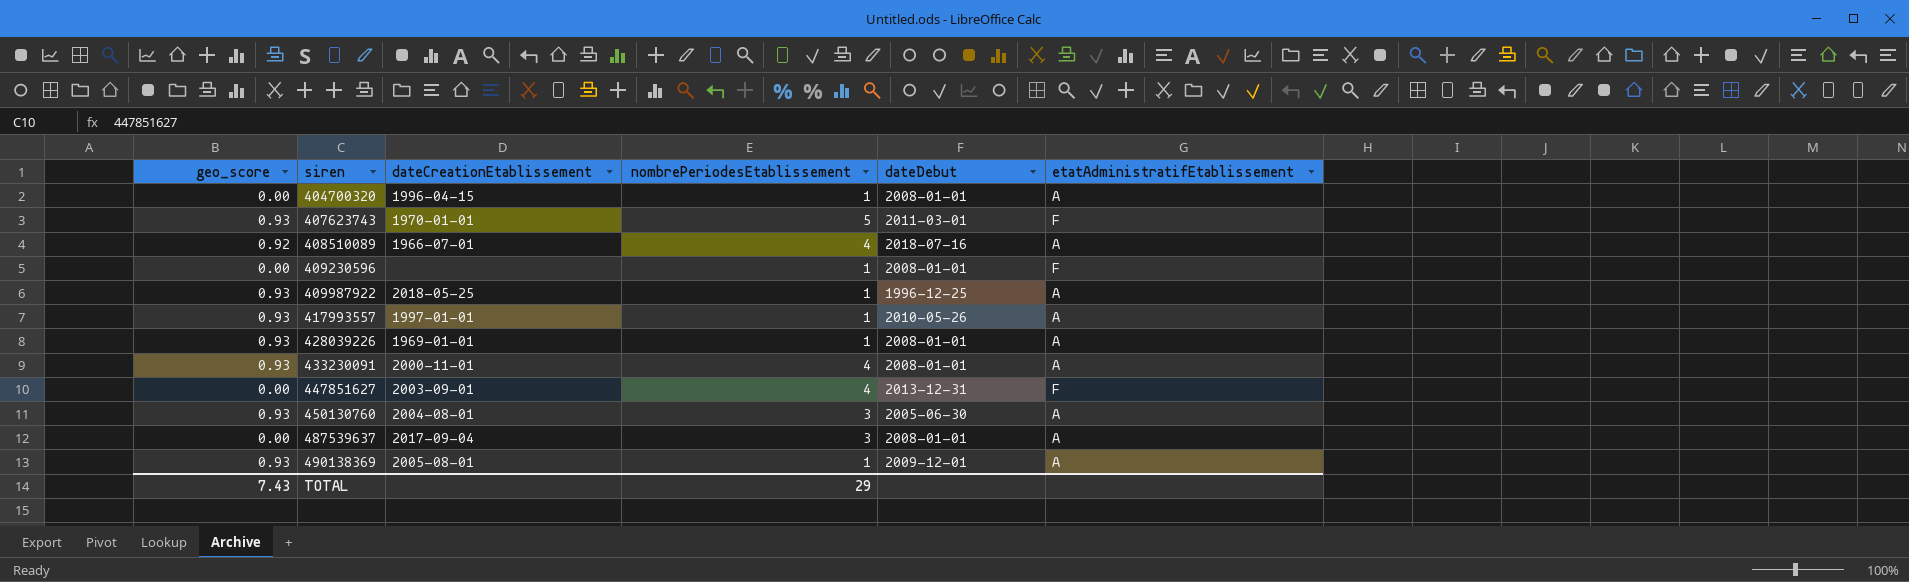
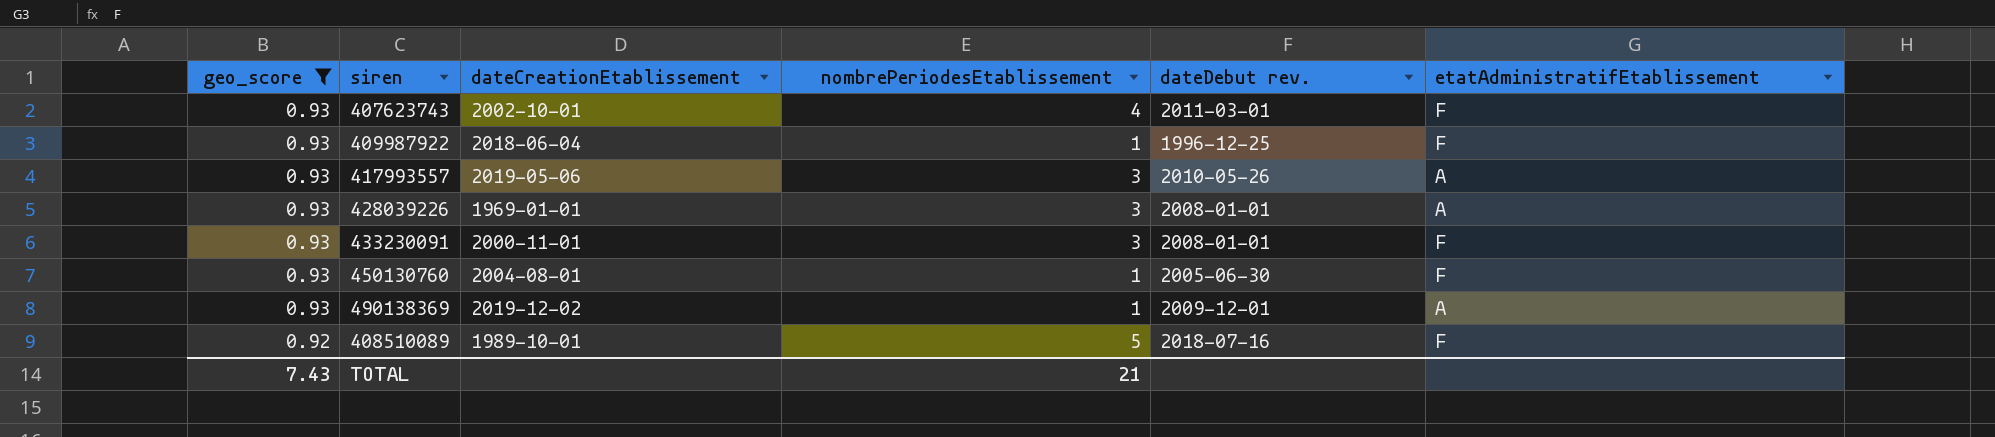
filter: none -> geo_score != 0.00
row order: siren ascending -> geo_score descending
column name: dateDebut -> dateDebut rev.
407623743 | dateCreationEtablissement: 1970-01-01 -> 2002-10-01
407623743 | nombrePeriodesEtablissement: 5 -> 4
409987922 | dateCreationEtablissement: 2018-05-25 -> 2018-06-04
409987922 | etatAdministratifEtablissement: A -> F
417993557 | dateCreationEtablissement: 1997-01-01 -> 2019-05-06
417993557 | nombrePeriodesEtablissement: 1 -> 3
428039226 | nombrePeriodesEtablissement: 1 -> 3
433230091 | nombrePeriodesEtablissement: 4 -> 3
433230091 | etatAdministratifEtablissement: A -> F
450130760 | nombrePeriodesEtablissement: 3 -> 1
450130760 | etatAdministratifEtablissement: A -> F
490138369 | dateCreationEtablissement: 2005-08-01 -> 2019-12-02
408510089 | dateCreationEtablissement: 1966-07-01 -> 1989-10-01
408510089 | nombrePeriodesEtablissement: 4 -> 5
408510089 | etatAdministratifEtablissement: A -> F
TOTAL | nombrePeriodesEtablissement: 29 -> 21

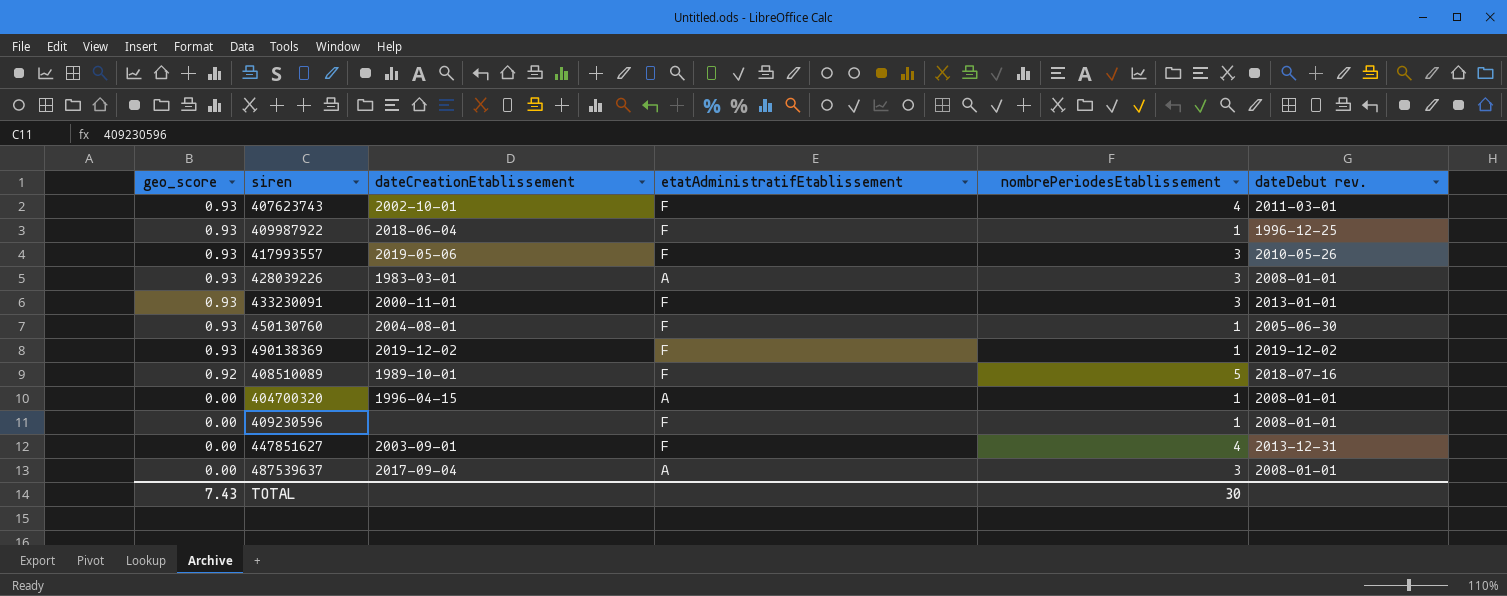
filter: geo_score != 0.00 -> none
column etatAdministratifEtablissement | position: 6 -> 4
417993557 | etatAdministratifEtablissement: A -> F
428039226 | dateCreationEtablissement: 1969-01-01 -> 1983-03-01
433230091 | dateDebut rev.: 2008-01-01 -> 2013-01-01
490138369 | etatAdministratifEtablissement: A -> F
490138369 | dateDebut rev.: 2009-12-01 -> 2019-12-02
TOTAL | nombrePeriodesEtablissement: 21 -> 30

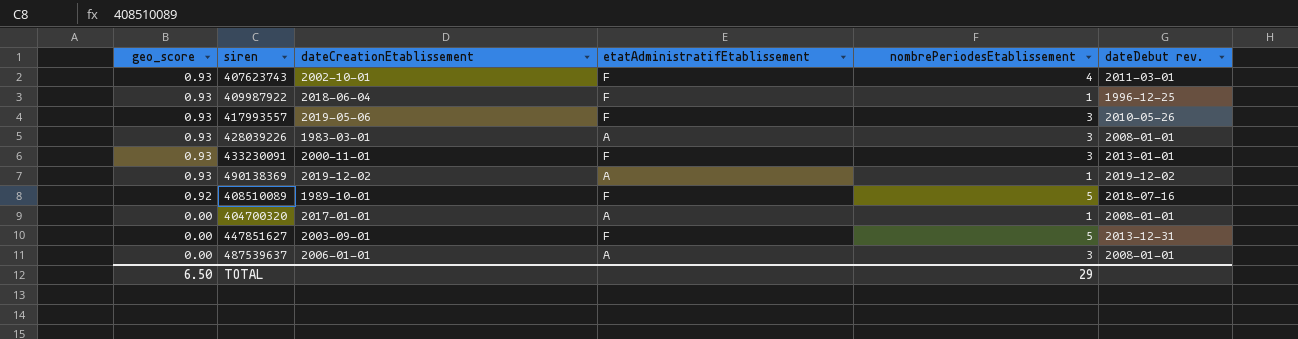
row 450130760: 0.93 | 2004-08-01 | F | 1 | 2005-06-30 -> none
row 409230596: 0.00 | none | F | 1 | 2008-01-01 -> none
490138369 | etatAdministratifEtablissement: F -> A
404700320 | dateCreationEtablissement: 1996-04-15 -> 2017-01-01
447851627 | nombrePeriodesEtablissement: 4 -> 5
487539637 | dateCreationEtablissement: 2017-09-04 -> 2006-01-01
TOTAL | geo_score: 7.43 -> 6.50
TOTAL | nombrePeriodesEtablissement: 30 -> 29

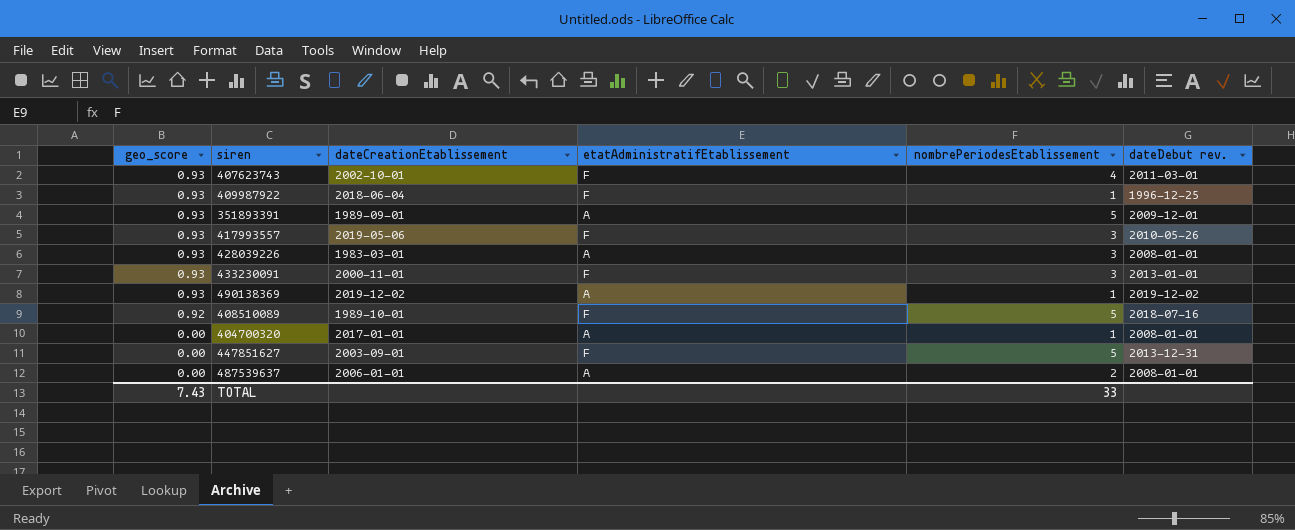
row 351893391: none -> 0.93 | 1989-09-01 | A | 5 | 2009-12-01
487539637 | nombrePeriodesEtablissement: 3 -> 2
TOTAL | geo_score: 6.50 -> 7.43
TOTAL | nombrePeriodesEtablissement: 29 -> 33

